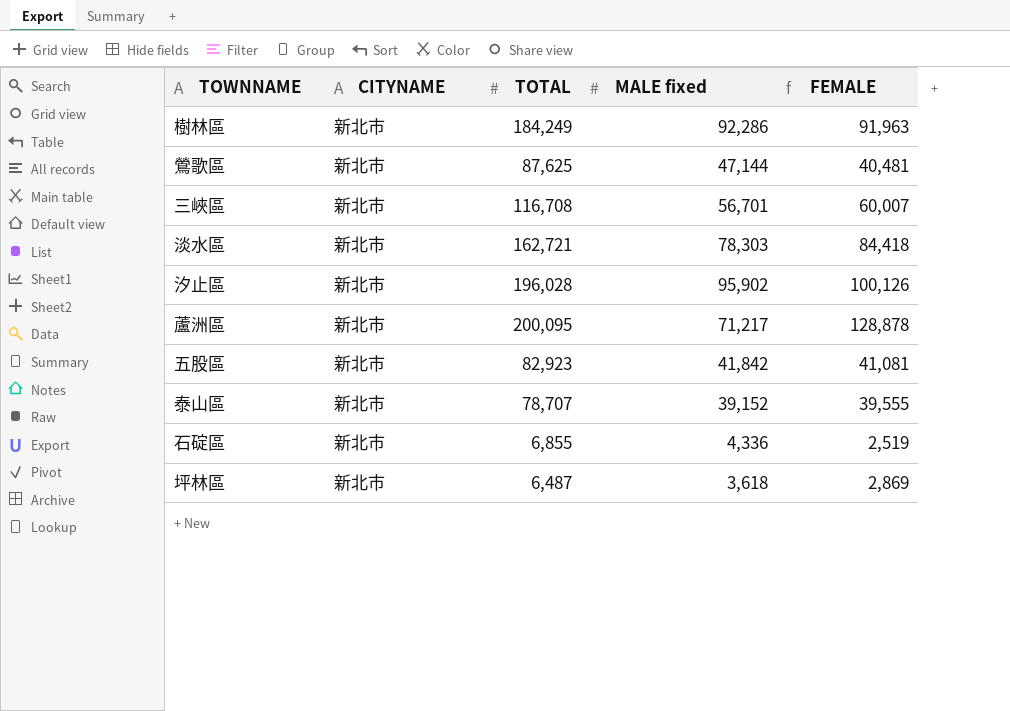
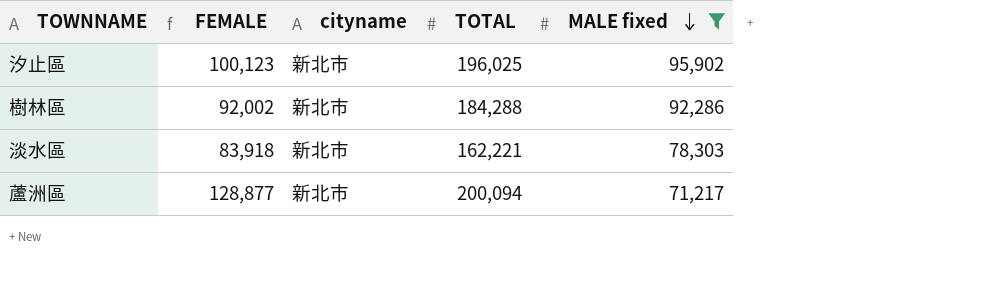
filter: none -> MALE fixed >= 71,217
row order: none -> MALE fixed descending
column FEMALE | position: 5 -> 2
column name: CITYNAME -> cityname
汐止區 | FEMALE: 100,126 -> 100,123
汐止區 | TOTAL: 196,028 -> 196,025
樹林區 | FEMALE: 91,963 -> 92,002
樹林區 | TOTAL: 184,249 -> 184,288
淡水區 | FEMALE: 84,418 -> 83,918
淡水區 | TOTAL: 162,721 -> 162,221
蘆洲區 | FEMALE: 128,878 -> 128,877
蘆洲區 | TOTAL: 200,095 -> 200,094

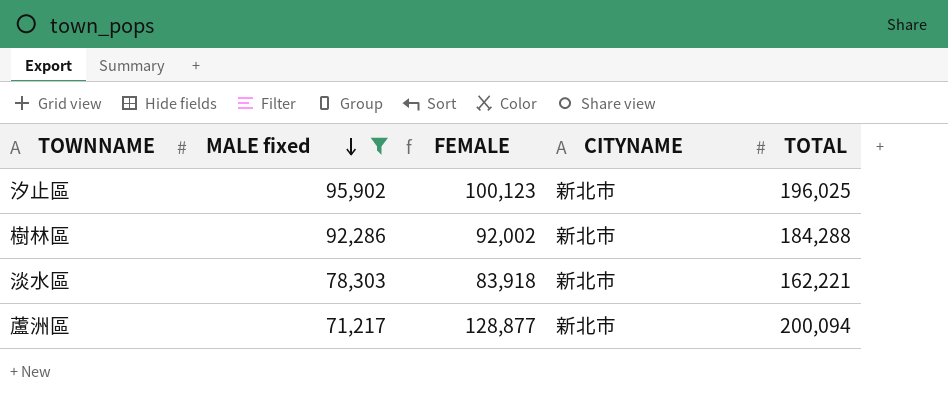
column MALE fixed | position: 5 -> 2
column name: cityname -> CITYNAME

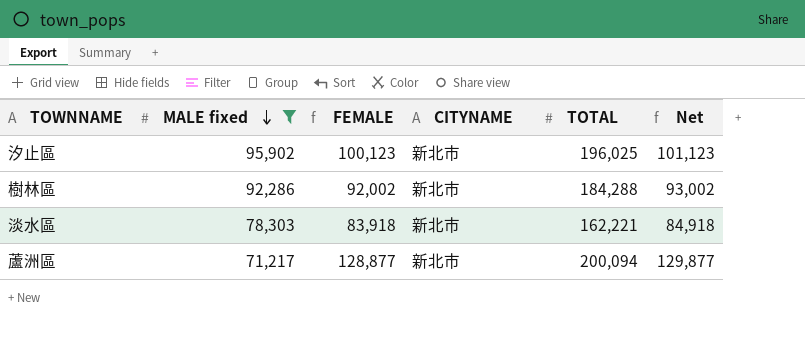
column Net | formula: none -> [FEMALE] + 1000

